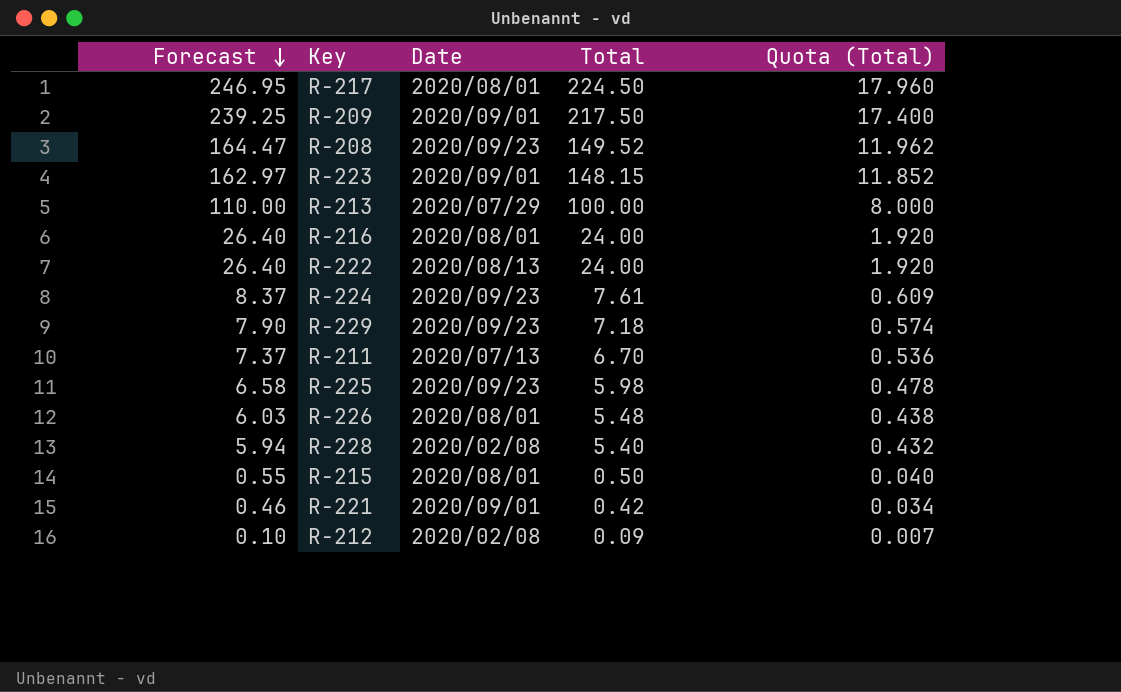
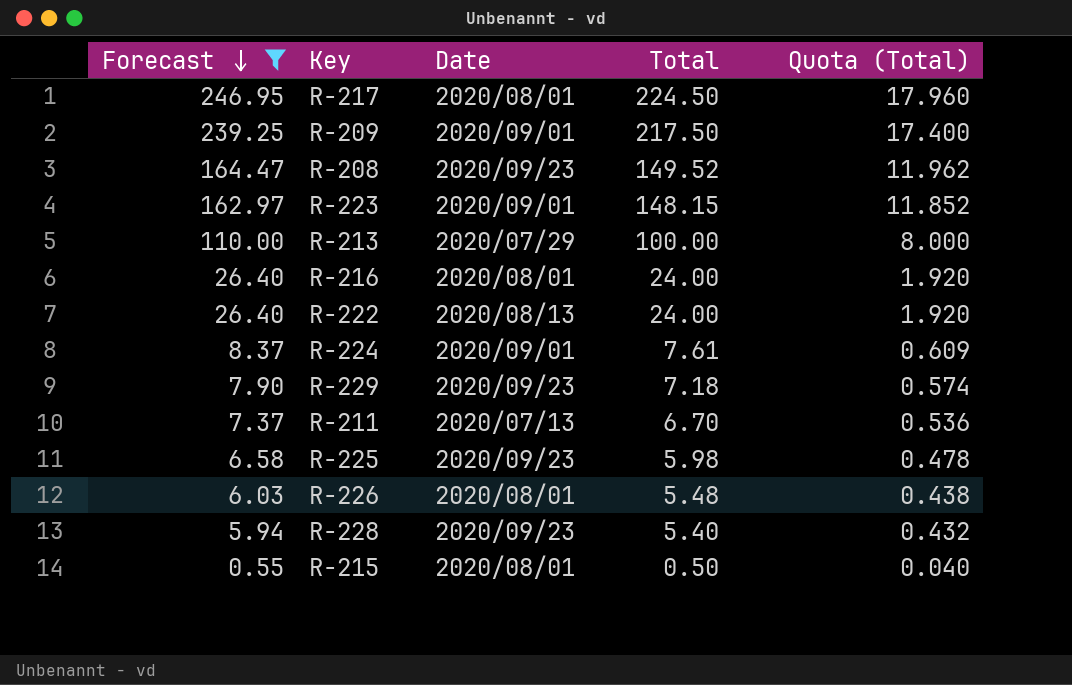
filter: none -> Forecast >= 0.55
R-224 | Date: 2020/09/23 -> 2020/09/01
R-228 | Date: 2020/02/08 -> 2020/09/23

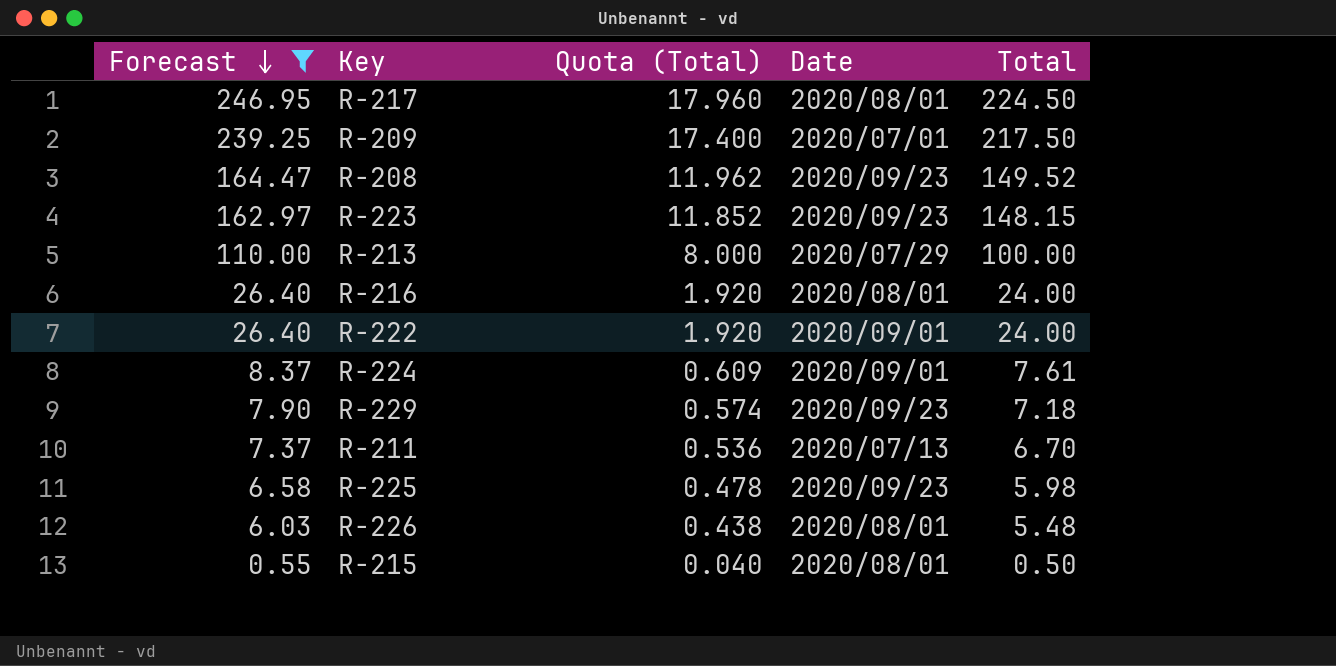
column Quota (Total) | position: 5 -> 3
row R-228: 5.94 | 2020/09/23 | 5.40 | 0.432 -> none
R-209 | Date: 2020/09/01 -> 2020/07/01
R-223 | Date: 2020/09/01 -> 2020/09/23
R-222 | Date: 2020/08/13 -> 2020/09/01

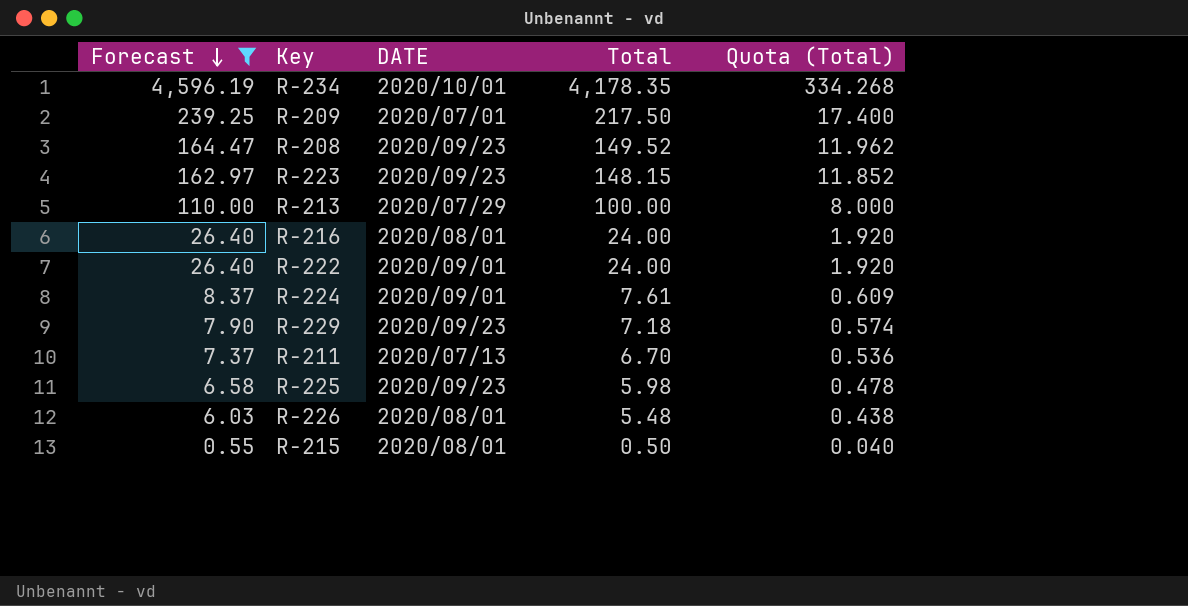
column name: Date -> DATE
column Quota (Total) | position: 3 -> 5
row R-217: 246.95 | 17.960 | 2020/08/01 | 224.50 -> none
row R-234: none -> 4,596.19 | 2020/10/01 | 4,178.35 | 334.268

